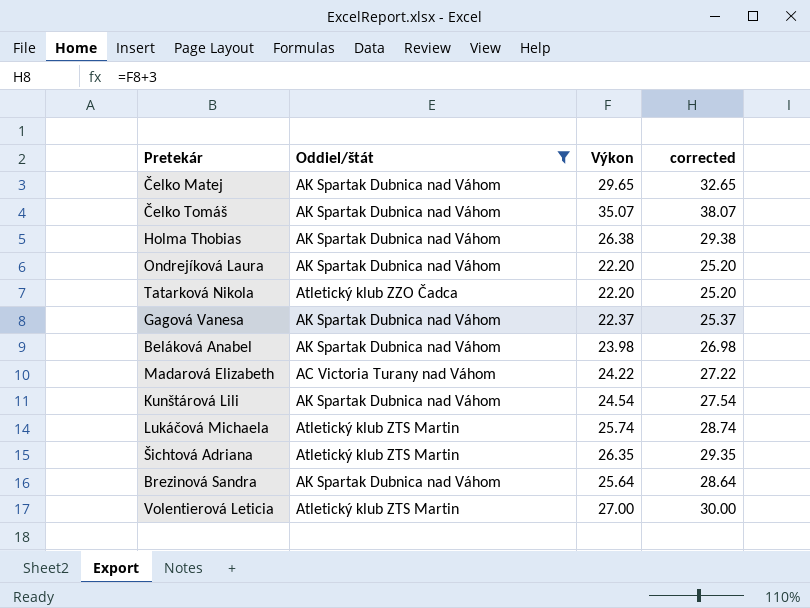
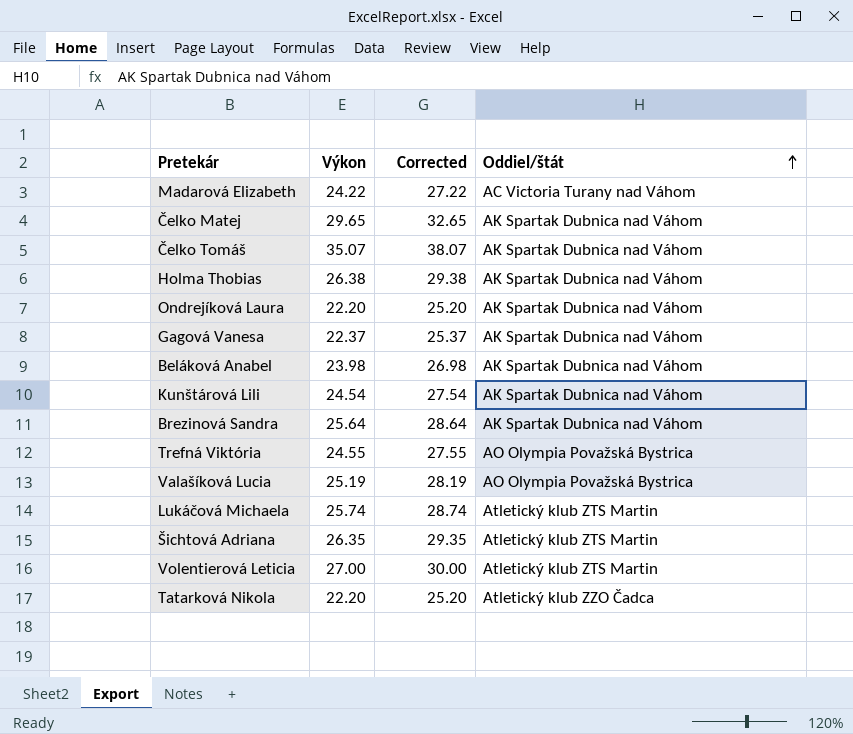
filter: Oddiel/štát != AO Olympia Považská Bystrica -> none
row order: none -> Oddiel/štát ascending
column name: corrected -> Corrected
column Oddiel/štát | position: 2 -> 4

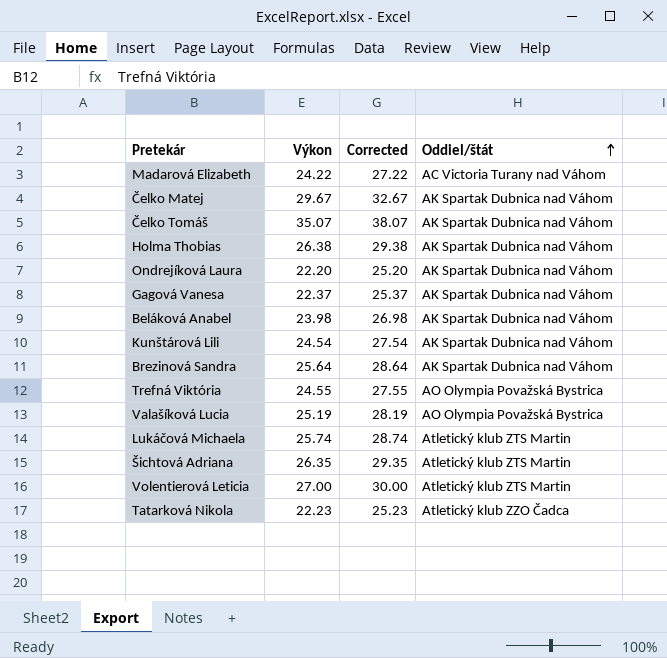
Čelko Matej | Výkon: 29.65 -> 29.67
Čelko Matej | Corrected: 32.65 -> 32.67
Tatarková Nikola | Výkon: 22.20 -> 22.23
Tatarková Nikola | Corrected: 25.20 -> 25.23

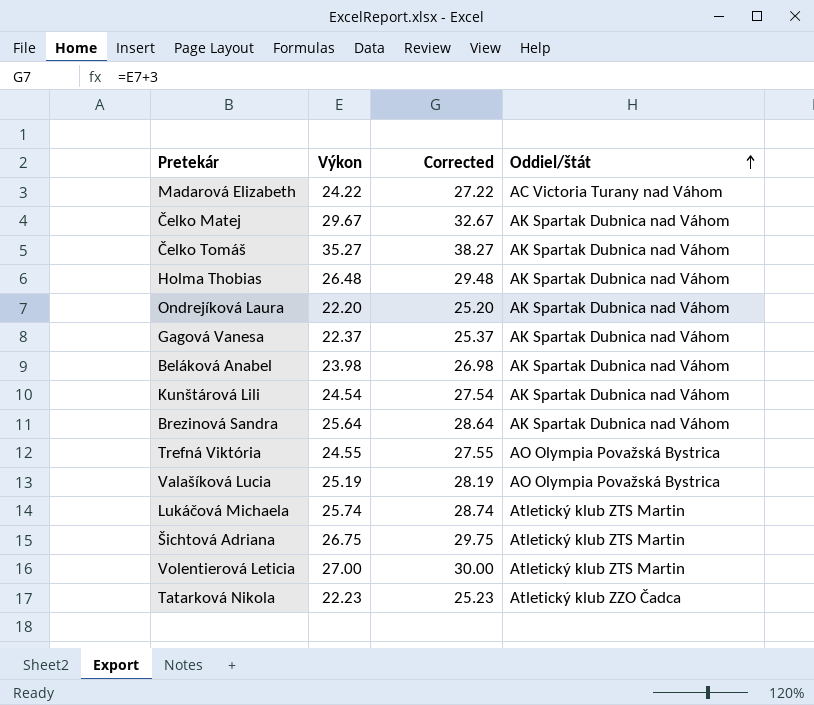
Čelko Tomáš | Výkon: 35.07 -> 35.27
Čelko Tomáš | Corrected: 38.07 -> 38.27
Holma Thobias | Výkon: 26.38 -> 26.48
Holma Thobias | Corrected: 29.38 -> 29.48
Šichtová Adriana | Výkon: 26.35 -> 26.75
Šichtová Adriana | Corrected: 29.35 -> 29.75

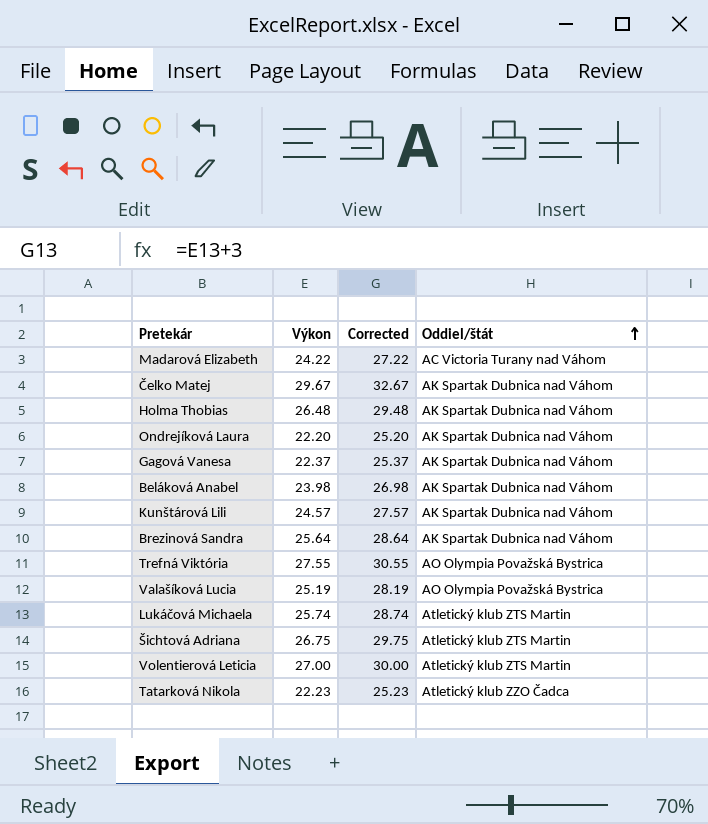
row Čelko Tomáš: 35.27 | 38.27 | AK Spartak Dubnica nad Váhom -> none
Kunštárová Lili | Výkon: 24.54 -> 24.57
Kunštárová Lili | Corrected: 27.54 -> 27.57
Trefná Viktória | Výkon: 24.55 -> 27.55
Trefná Viktória | Corrected: 27.55 -> 30.55

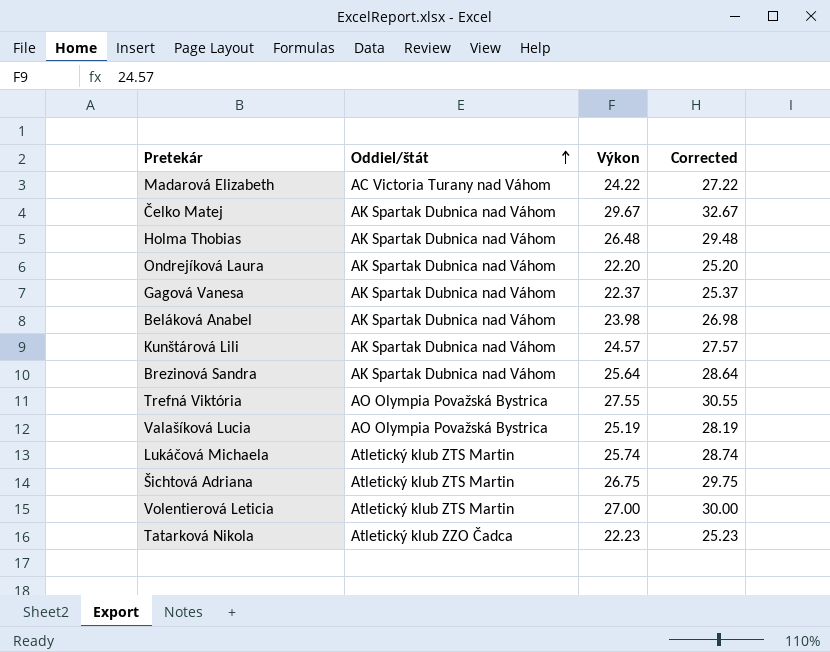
column Oddiel/štát | position: 4 -> 2

